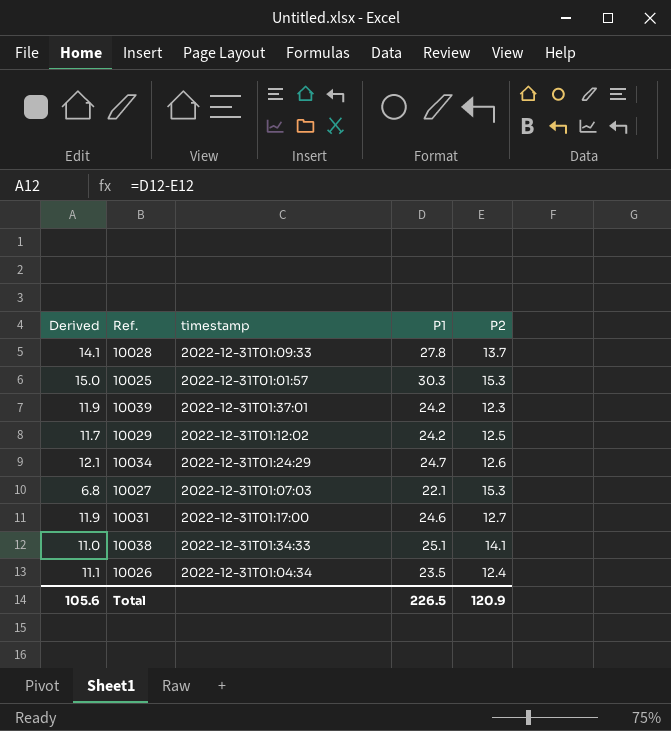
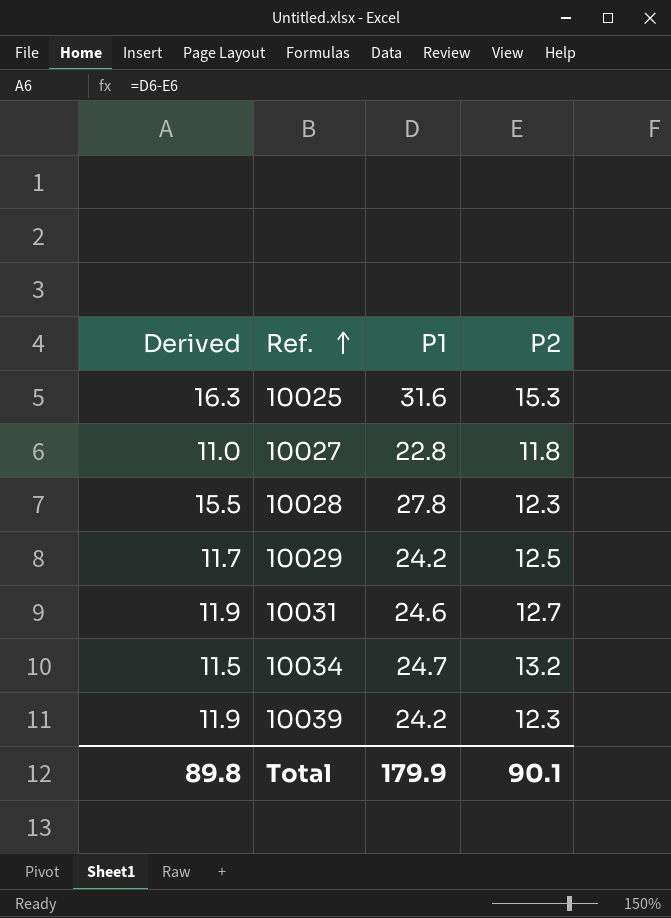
row order: none -> Ref. ascending
column timestamp | position: 3 -> none
row 10038: 11.0 | 2022-12-31T01:34:33 | 25.1 | 14.1 -> none
row 10026: 11.1 | 2022-12-31T01:04:34 | 23.5 | 12.4 -> none
10025 | Derived: 15.0 -> 16.3
10025 | P1: 30.3 -> 31.6
10027 | Derived: 6.8 -> 11.0
10027 | P1: 22.1 -> 22.8
10027 | P2: 15.3 -> 11.8
10028 | Derived: 14.1 -> 15.5
10028 | P2: 13.7 -> 12.3
10034 | Derived: 12.1 -> 11.5
10034 | P2: 12.6 -> 13.2
Total | Derived: 105.6 -> 89.8
Total | P1: 226.5 -> 179.9
Total | P2: 120.9 -> 90.1

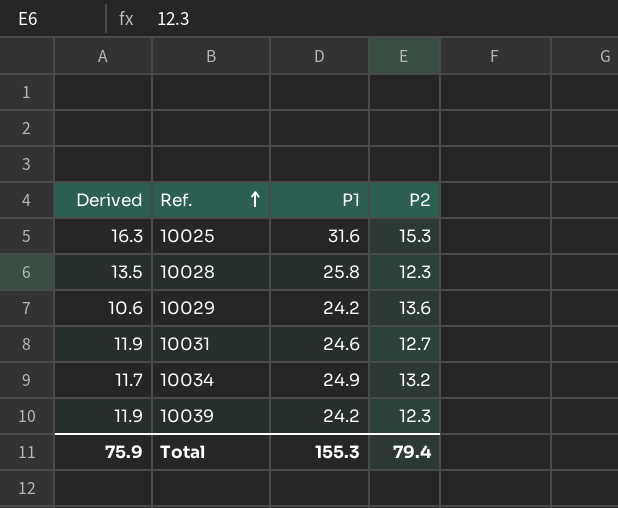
row 10027: 11.0 | 22.8 | 11.8 -> none
10028 | Derived: 15.5 -> 13.5
10028 | P1: 27.8 -> 25.8
10029 | Derived: 11.7 -> 10.6
10029 | P2: 12.5 -> 13.6
10034 | Derived: 11.5 -> 11.7
10034 | P1: 24.7 -> 24.9
Total | Derived: 89.8 -> 75.9
Total | P1: 179.9 -> 155.3
Total | P2: 90.1 -> 79.4

